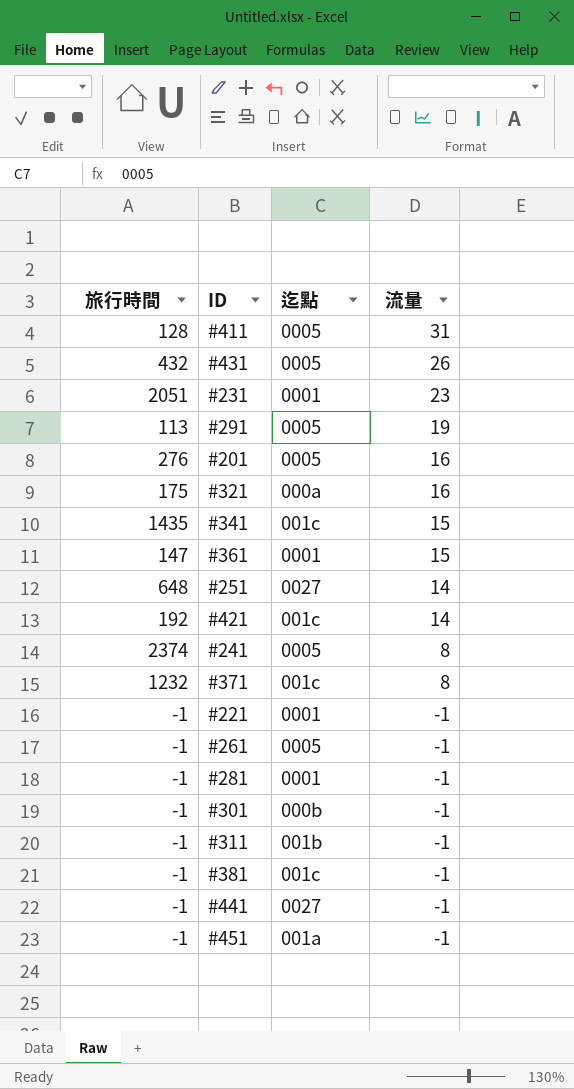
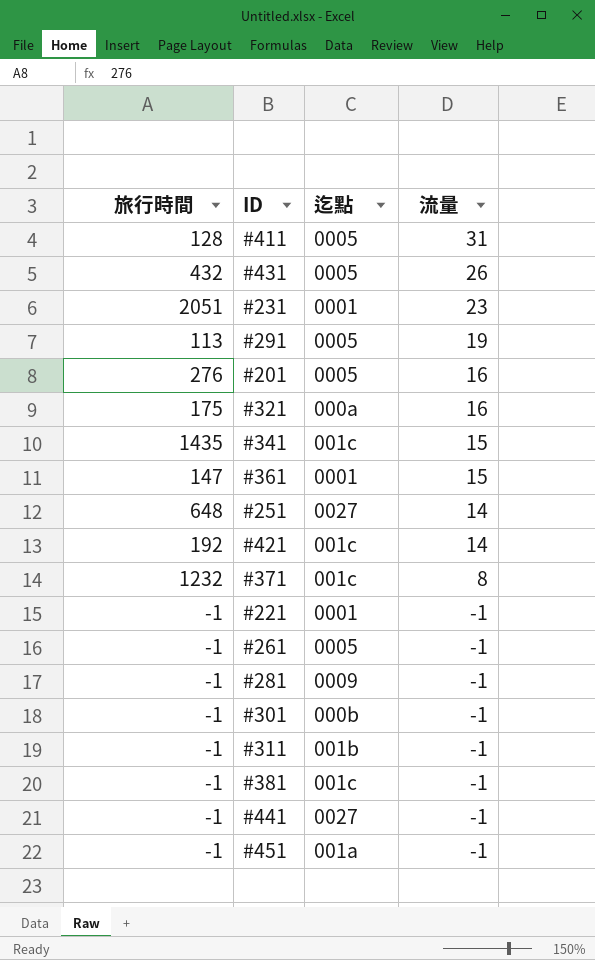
row #241: 2374 | 0005 | 8 -> none
#281 | 迄點: 0001 -> 0009

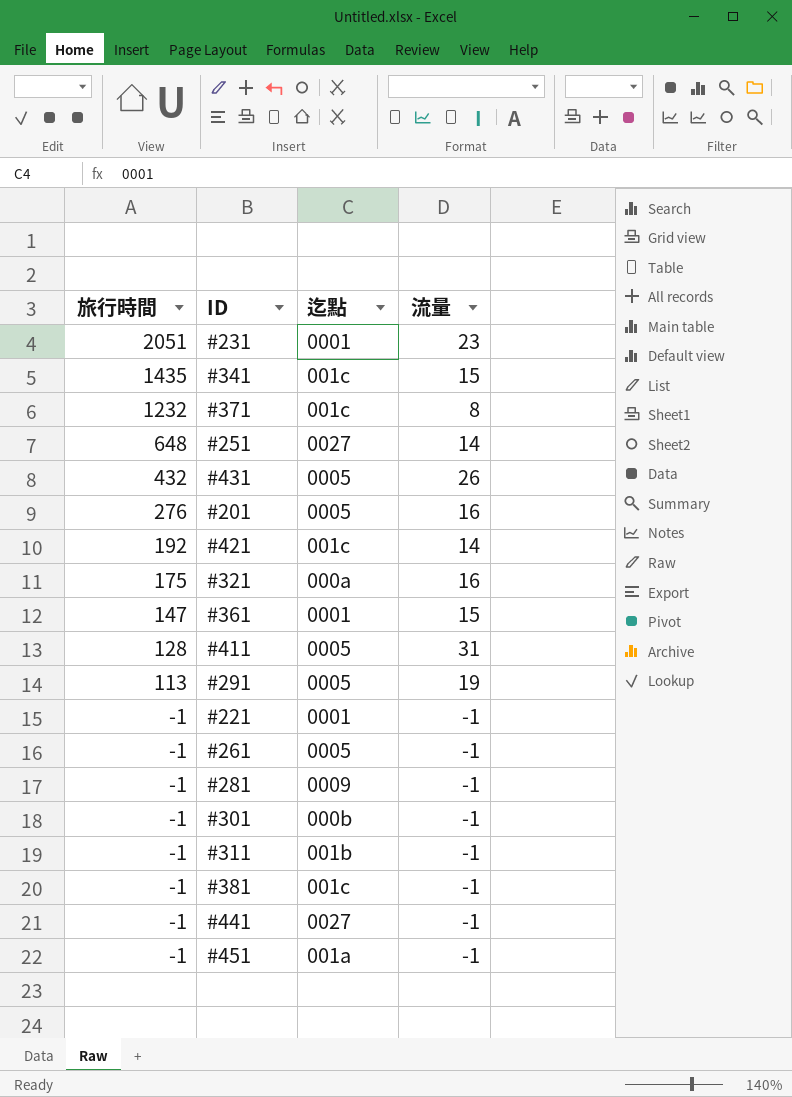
row order: 流量 descending -> 旅行時間 descending

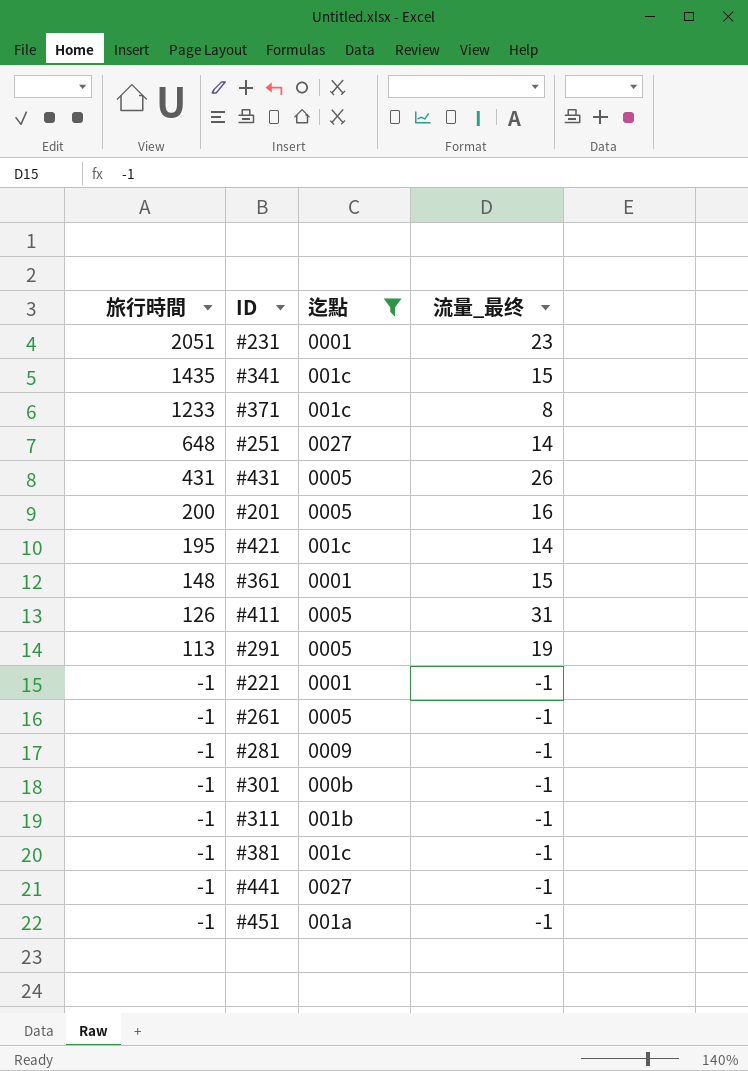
filter: none -> 迄點 != 000a
column name: 流量 -> 流量_最终
#371 | 旅行時間: 1232 -> 1233
#431 | 旅行時間: 432 -> 431
#201 | 旅行時間: 276 -> 200
#421 | 旅行時間: 192 -> 195
#361 | 旅行時間: 147 -> 148
#411 | 旅行時間: 128 -> 126

